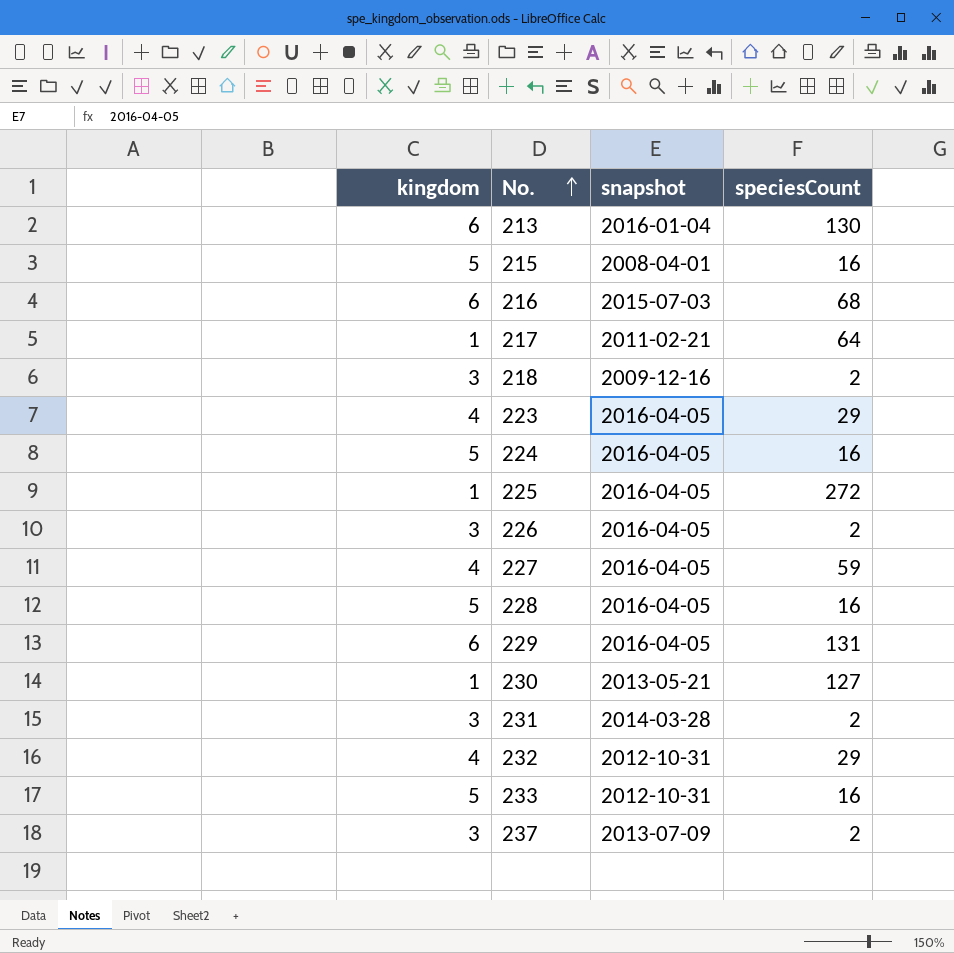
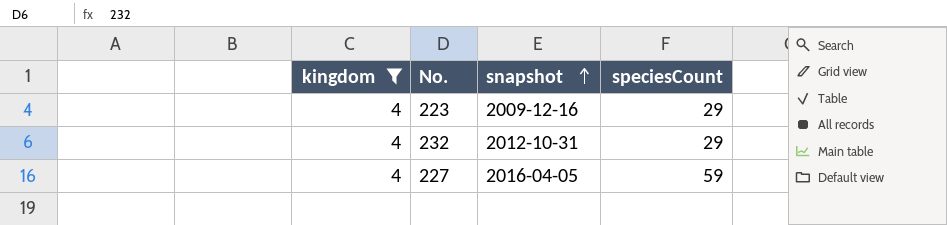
filter: none -> kingdom = 4
row order: No. ascending -> snapshot ascending
223 | snapshot: 2016-04-05 -> 2009-12-16

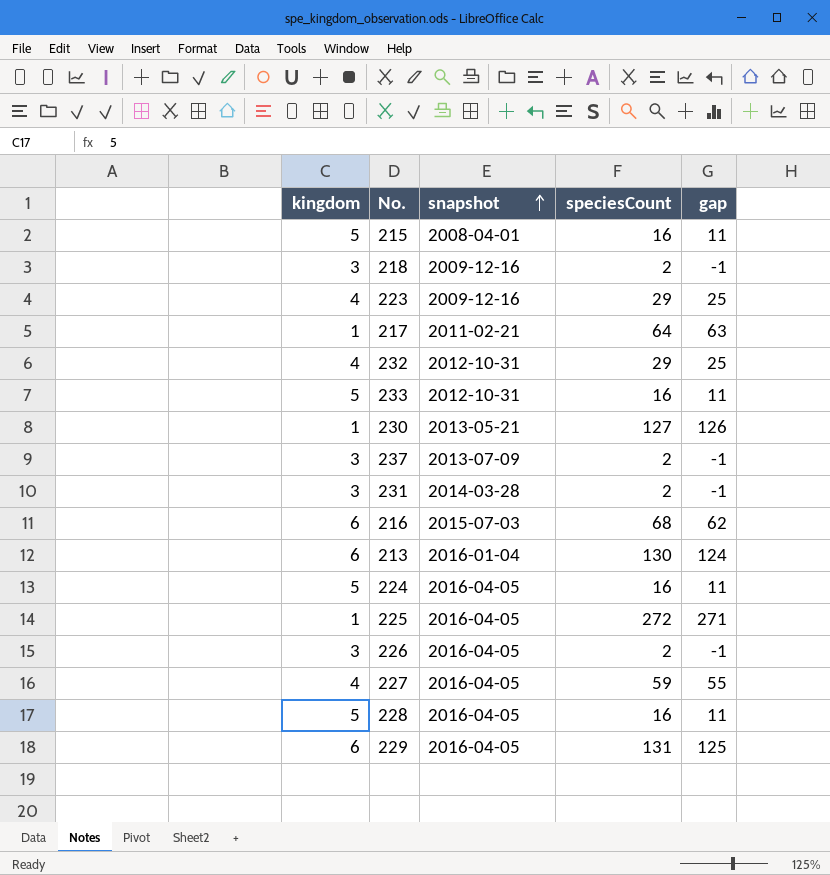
filter: kingdom = 4 -> none
column gap | formula: none -> [speciesCount] - [kingdom]

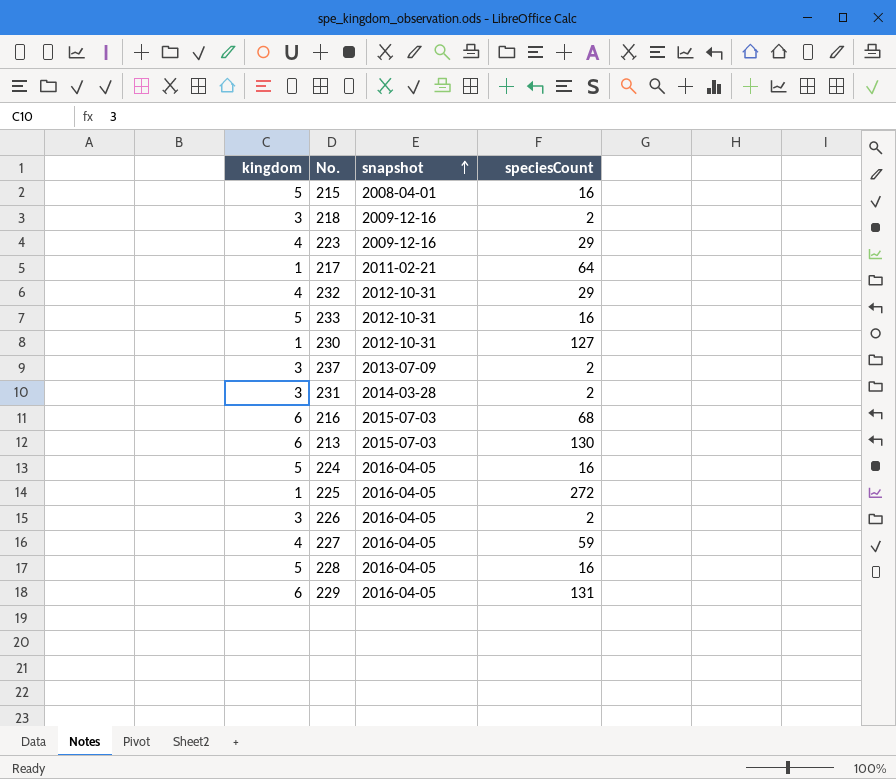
column gap | formula: [speciesCount] - [kingdom] -> none
230 | snapshot: 2013-05-21 -> 2012-10-31
213 | snapshot: 2016-01-04 -> 2015-07-03

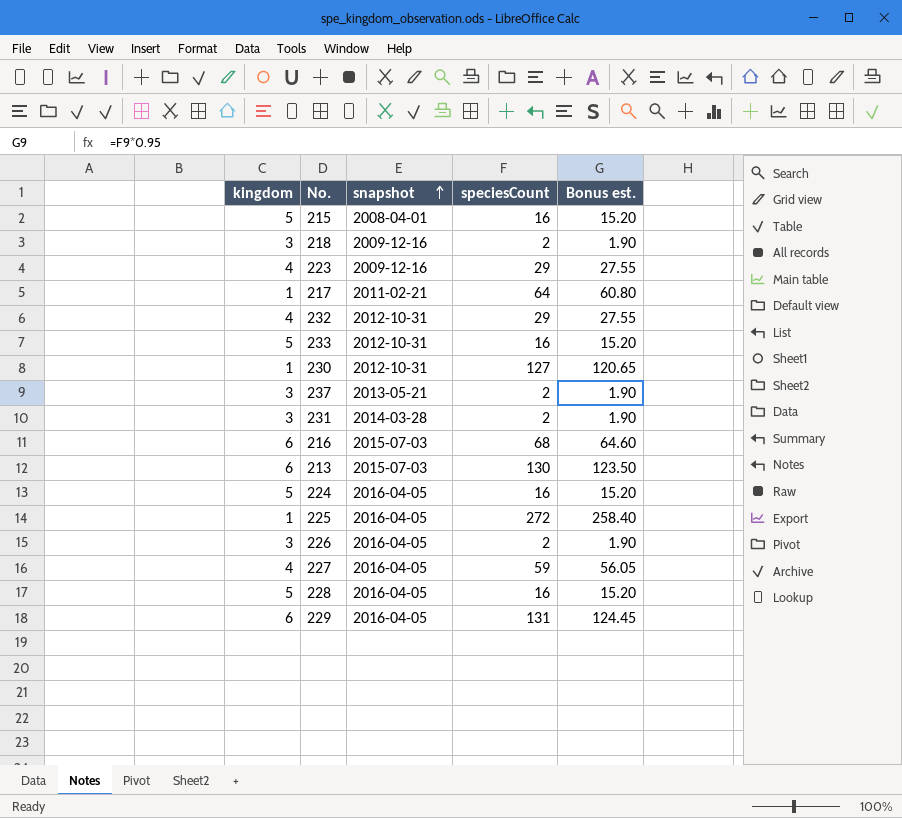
column Bonus est. | formula: none -> [speciesCount] * 0.95
237 | snapshot: 2013-07-09 -> 2013-05-21

